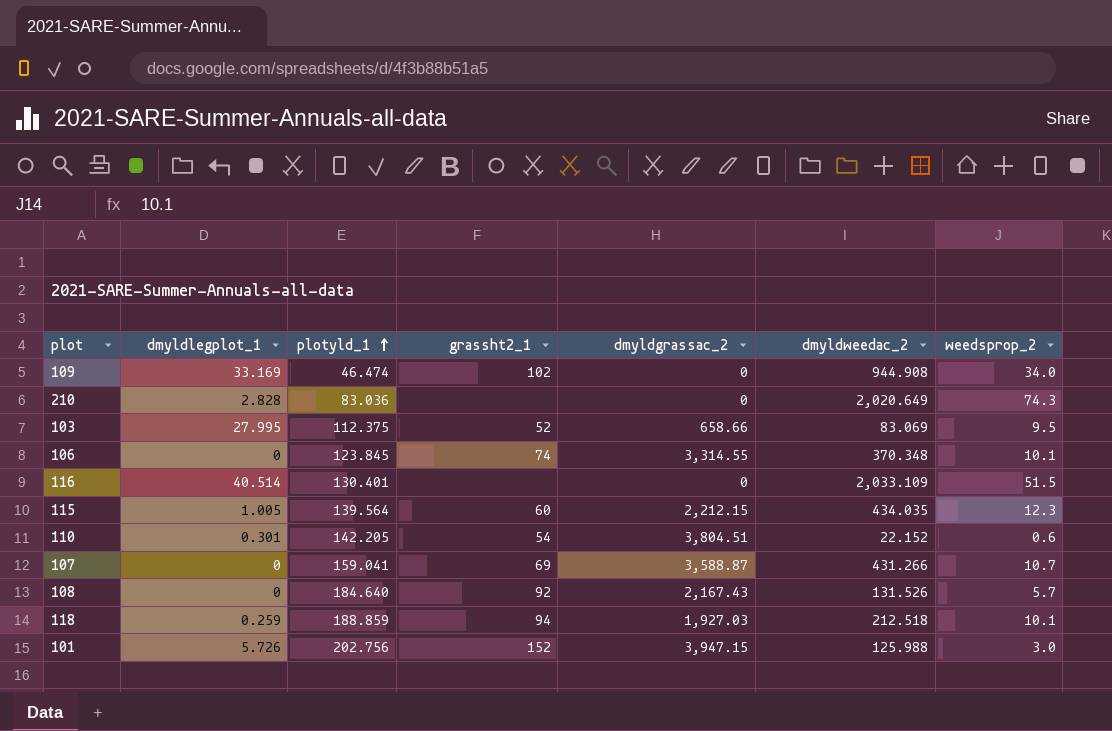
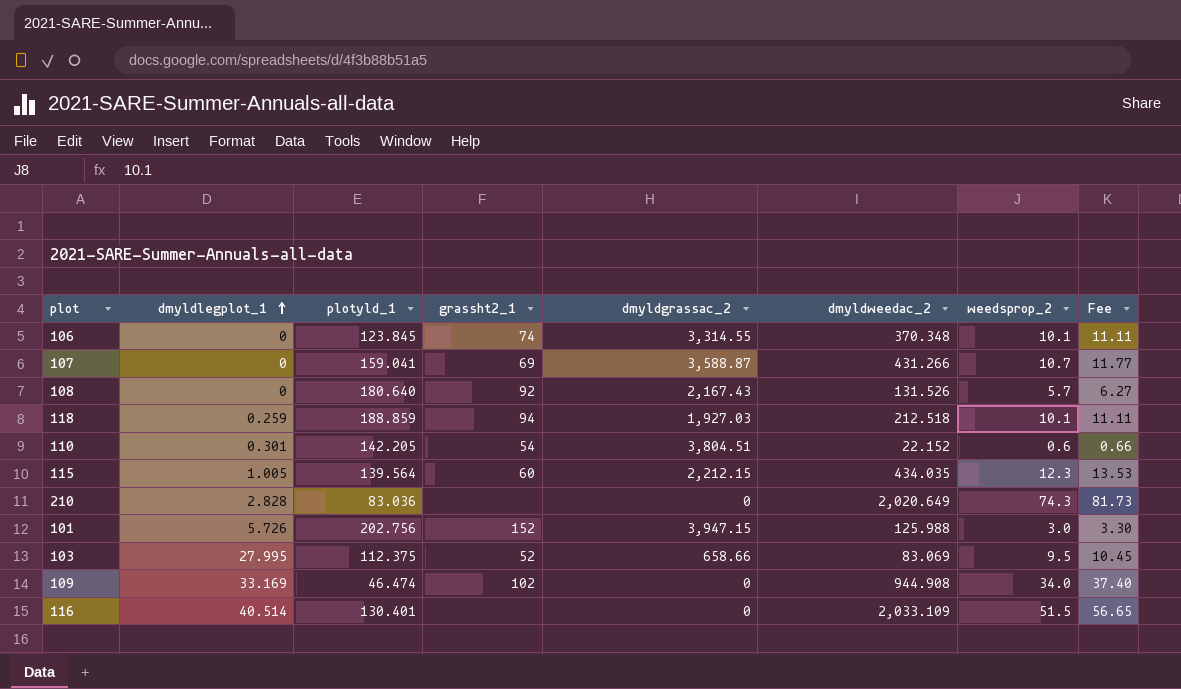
row order: plotyld_1 ascending -> dmyldlegplot_1 ascending
column Fee | formula: none -> [weedsprop_2] * 1.1
108 | plotyld_1: 184.640 -> 180.640

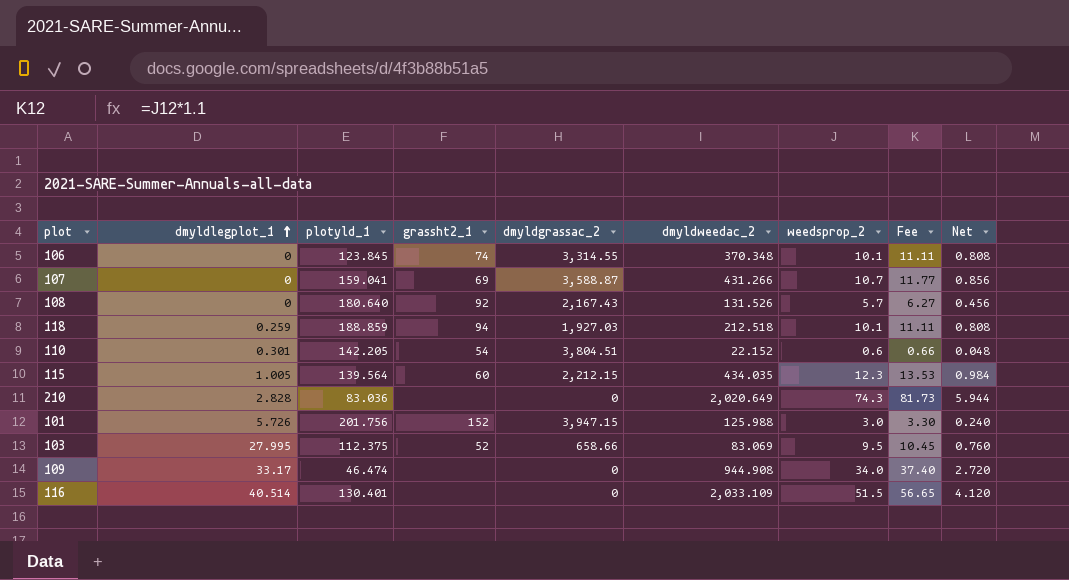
column Net | formula: none -> [weedsprop_2] * 0.08
101 | plotyld_1: 202.756 -> 201.756
109 | dmyldlegplot_1: 33.169 -> 33.17
109 | grassht2_1: 102 -> none

